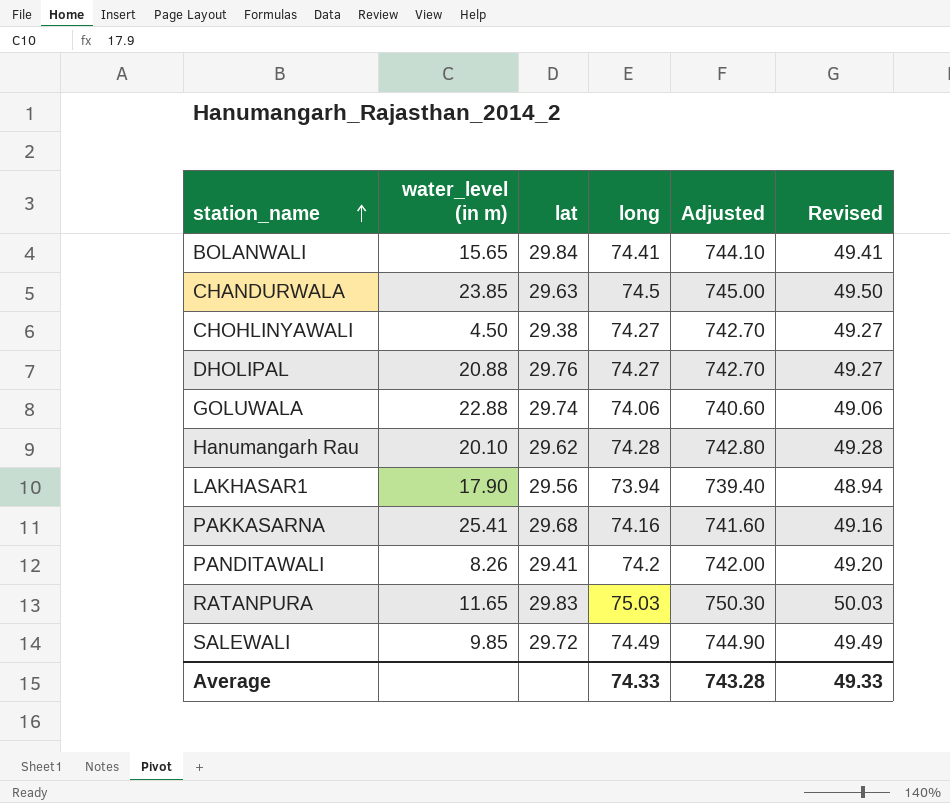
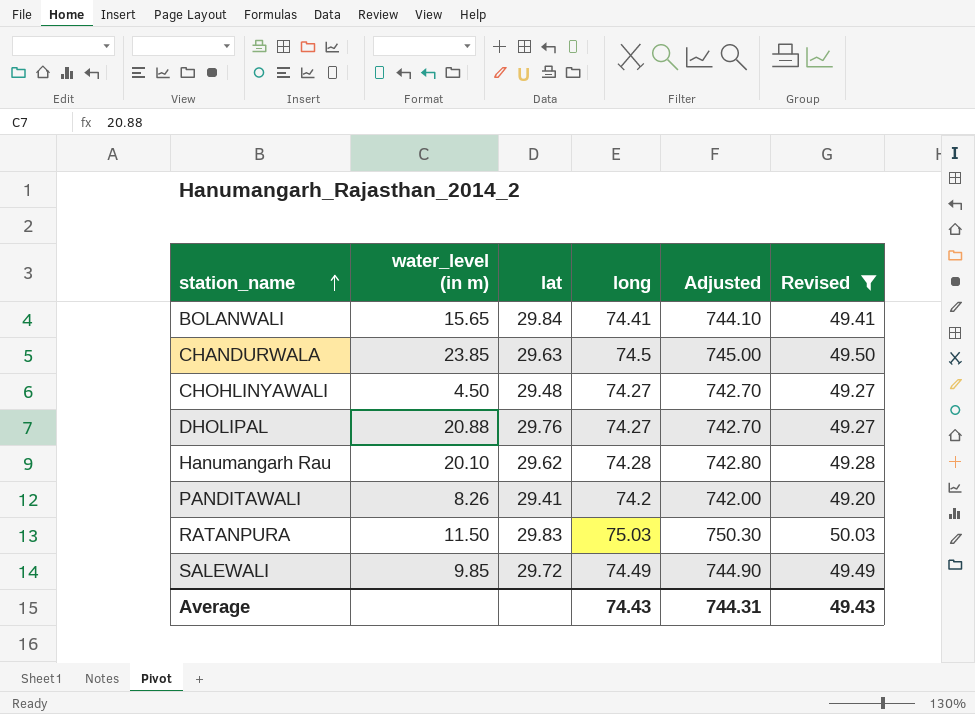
filter: none -> Revised >= 49.20
CHOHLINYAWALI | lat: 29.38 -> 29.48
RATANPURA | water_level (in m): 11.65 -> 11.50
Average | long: 74.33 -> 74.43
Average | Adjusted: 743.28 -> 744.31
Average | Revised: 49.33 -> 49.43

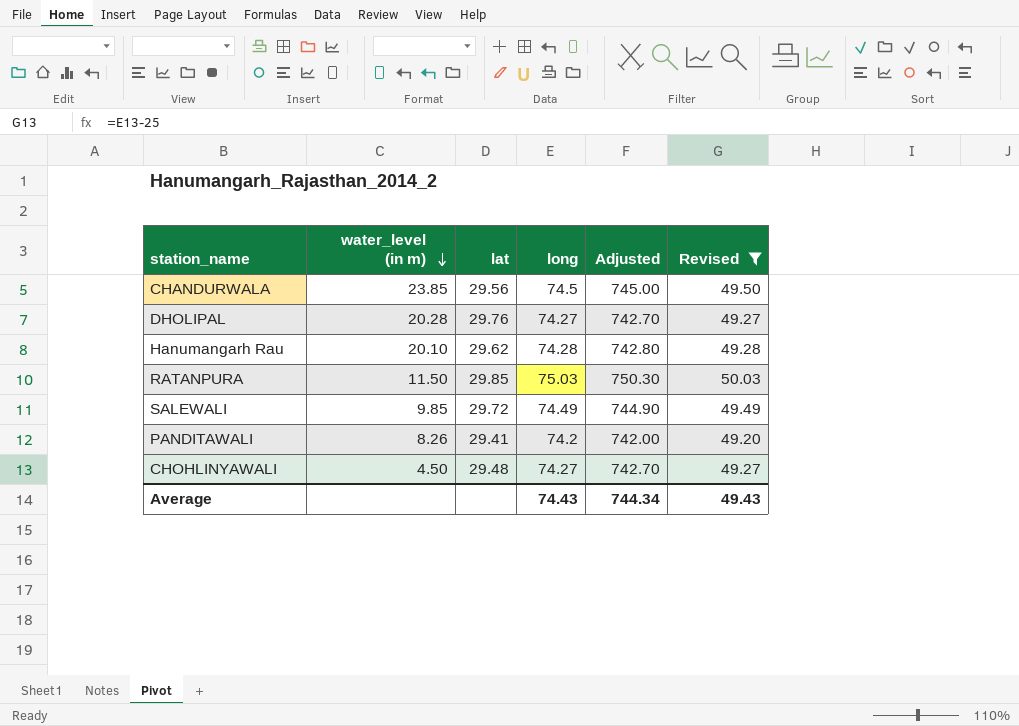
row order: station_name ascending -> water_level (in m) descending
row BOLANWALI: 15.65 | 29.84 | 74.41 | 744.10 | 49.41 -> none
CHANDURWALA | lat: 29.63 -> 29.56
DHOLIPAL | water_level (in m): 20.88 -> 20.28
RATANPURA | lat: 29.83 -> 29.85
Average | Adjusted: 744.31 -> 744.34

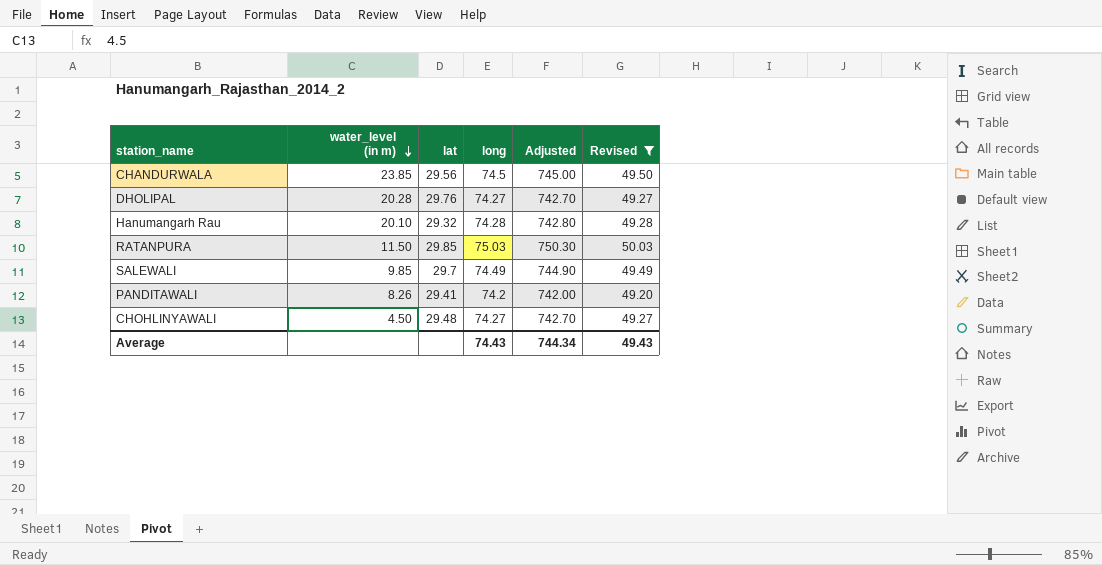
Hanumangarh Rau | lat: 29.62 -> 29.32
SALEWALI | lat: 29.72 -> 29.7

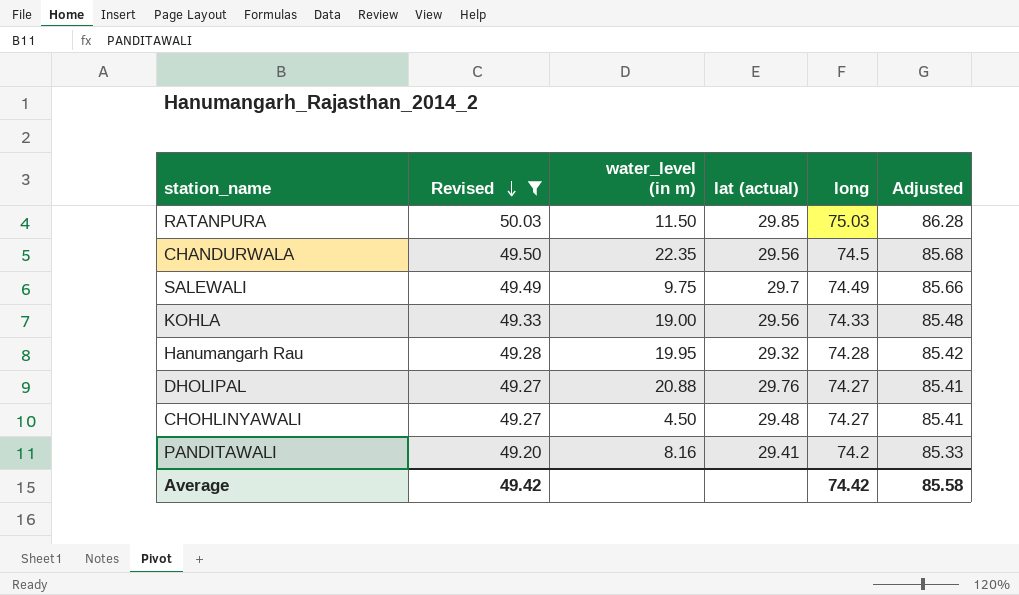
row order: water_level (in m) descending -> Revised descending
column Revised | position: 6 -> 2
column name: lat -> lat (actual)
column Adjusted | formula: [long] * 10 -> [long] * 1.15
CHANDURWALA | water_level (in m): 23.85 -> 22.35
SALEWALI | water_level (in m): 9.85 -> 9.75
row KOHLA: none -> 49.33 | 19.00 | 29.56 | 74.33 | 85.48
Hanumangarh Rau | water_level (in m): 20.10 -> 19.95
DHOLIPAL | water_level (in m): 20.28 -> 20.88
PANDITAWALI | water_level (in m): 8.26 -> 8.16
Average | Revised: 49.43 -> 49.42
Average | long: 74.43 -> 74.42
Average | Adjusted: 744.34 -> 85.58

